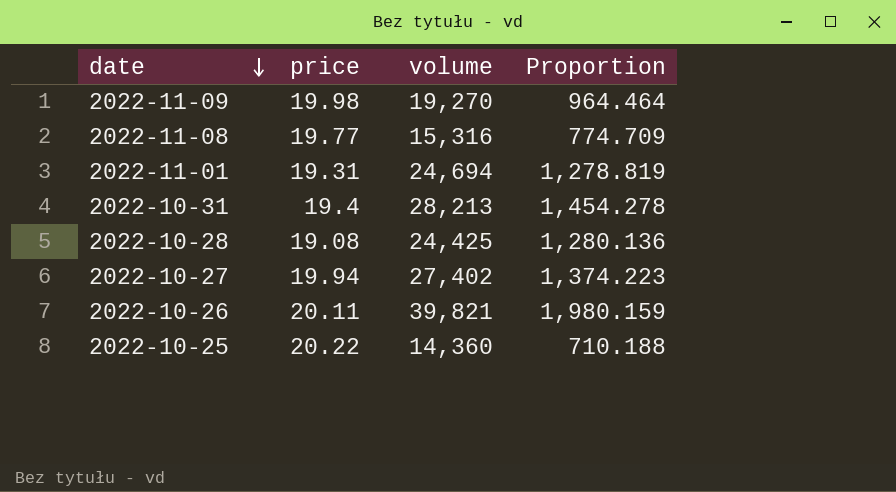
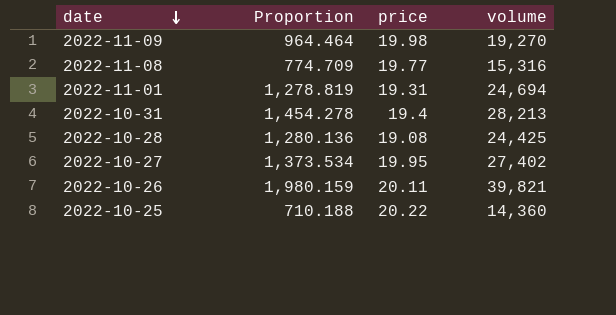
column Proportion | position: 4 -> 2
2022-10-27 | Proportion: 1,374.223 -> 1,373.534
2022-10-27 | price: 19.94 -> 19.95

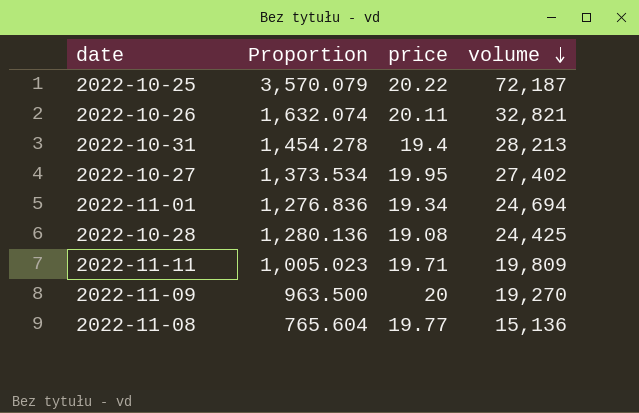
row order: date descending -> volume descending
2022-10-25 | Proportion: 710.188 -> 3,570.079
2022-10-25 | volume: 14,360 -> 72,187
2022-10-26 | Proportion: 1,980.159 -> 1,632.074
2022-10-26 | volume: 39,821 -> 32,821
2022-11-01 | Proportion: 1,278.819 -> 1,276.836
2022-11-01 | price: 19.31 -> 19.34
row 2022-11-11: none -> 1,005.023 | 19.71 | 19,809
2022-11-09 | Proportion: 964.464 -> 963.500
2022-11-09 | price: 19.98 -> 20
2022-11-08 | Proportion: 774.709 -> 765.604
2022-11-08 | volume: 15,316 -> 15,136

